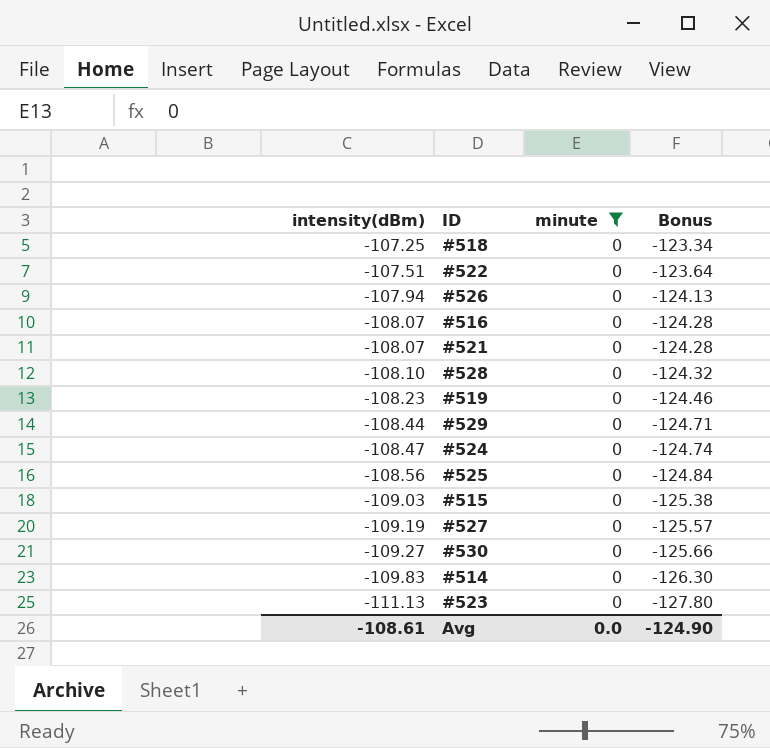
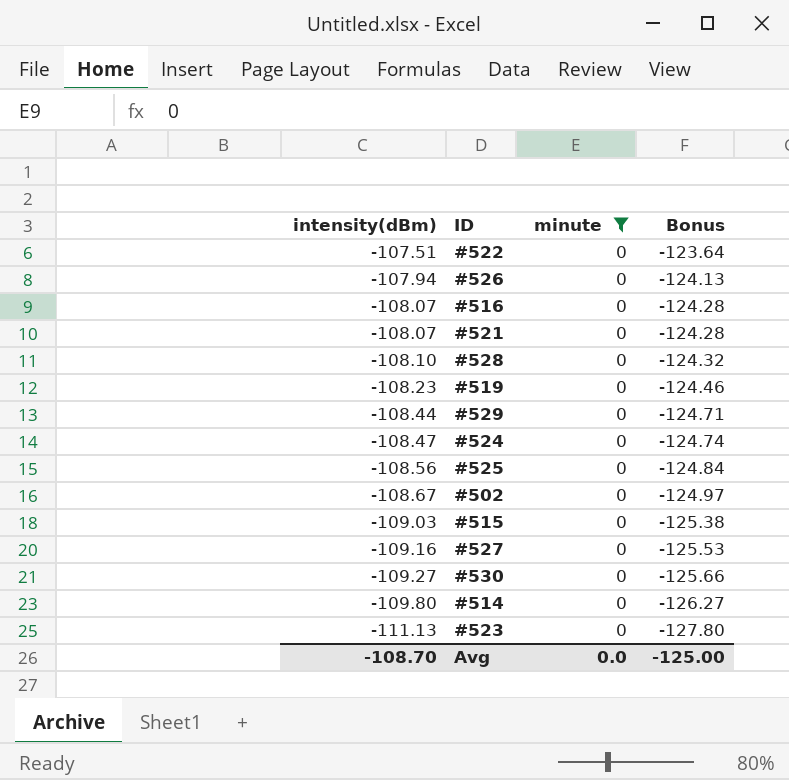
row #518: -107.25 | 0 | -123.34 -> none
row #502: none -> -108.67 | 0 | -124.97
#527 | intensity(dBm): -109.19 -> -109.16
#527 | Bonus: -125.57 -> -125.53
#514 | intensity(dBm): -109.83 -> -109.80
#514 | Bonus: -126.30 -> -126.27
Avg | intensity(dBm): -108.61 -> -108.70
Avg | Bonus: -124.90 -> -125.00

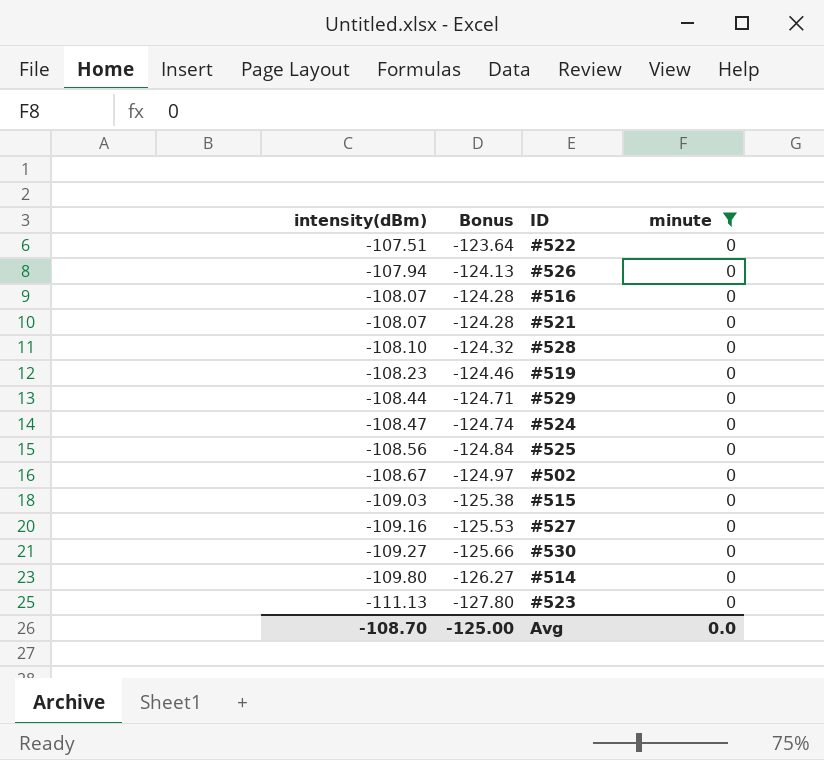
column Bonus | position: 4 -> 2

